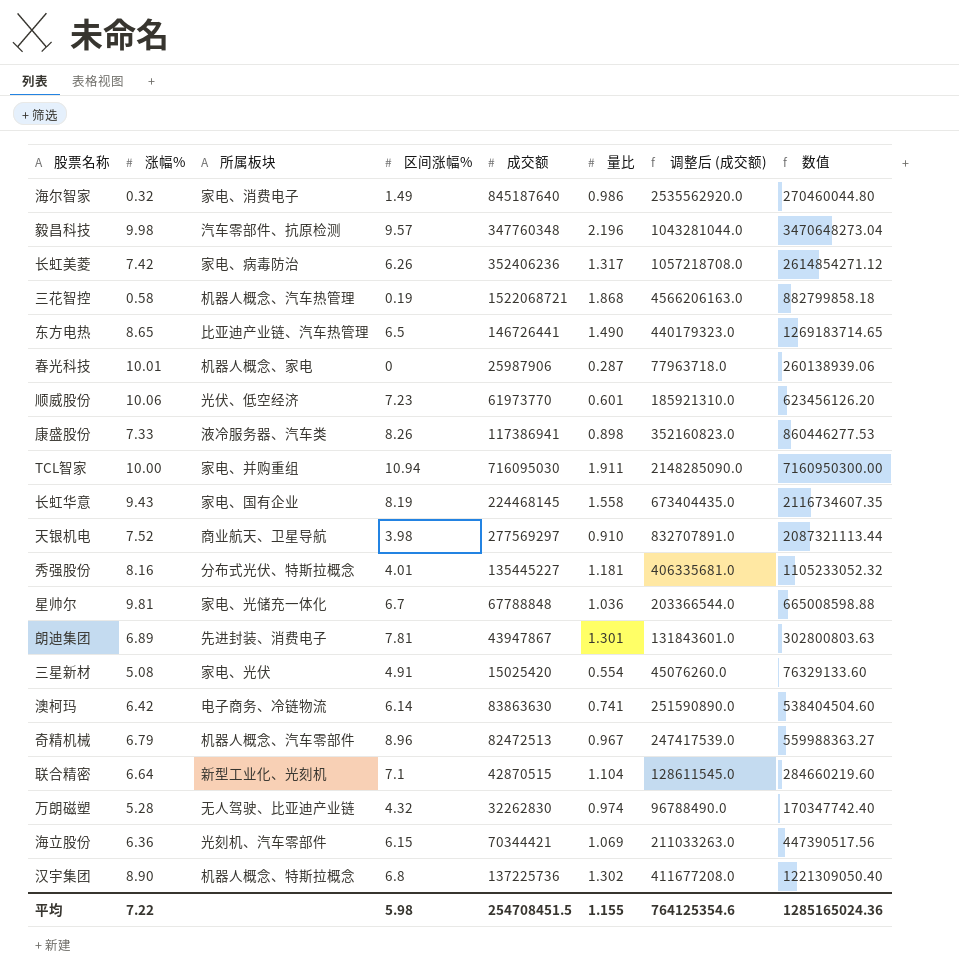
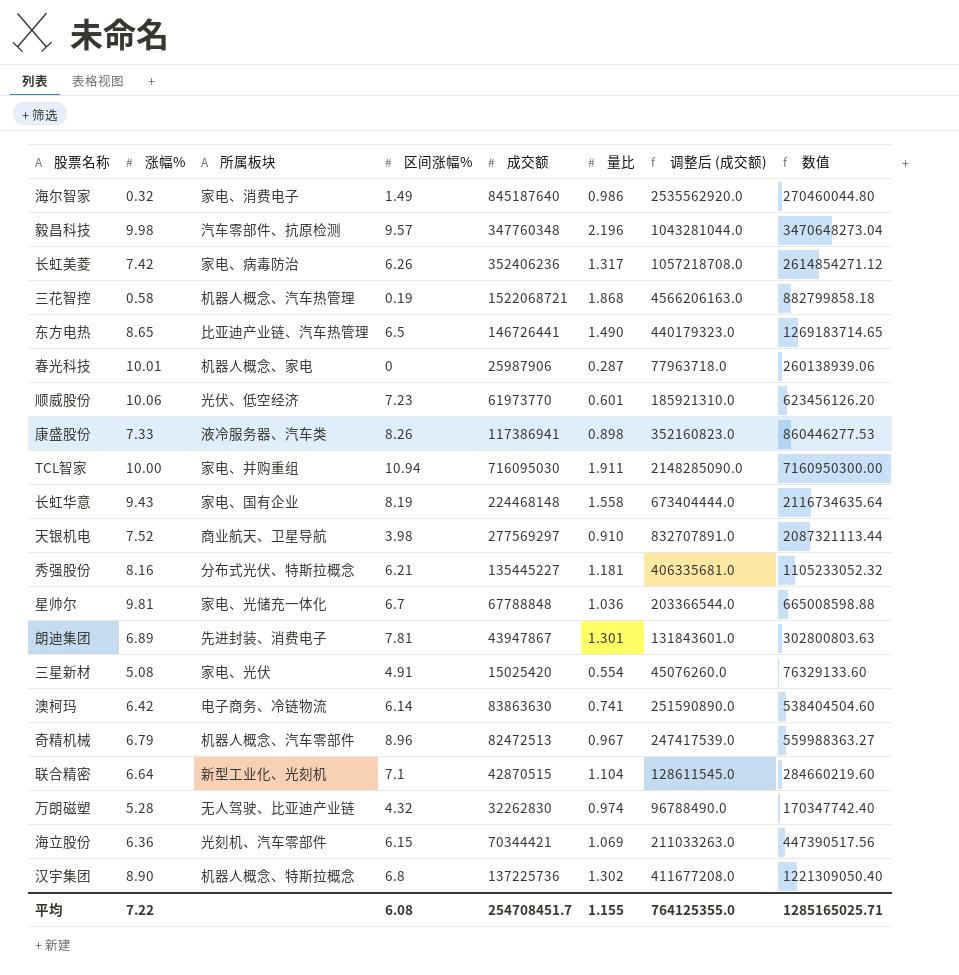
长虹华意 | 成交额: 224468145 -> 224468148
长虹华意 | 调整后 (成交额): 673404435.0 -> 673404444.0
长虹华意 | 数值: 2116734607.35 -> 2116734635.64
秀强股份 | 区间涨幅%: 4.01 -> 6.21
平均 | 区间涨幅%: 5.98 -> 6.08
平均 | 成交额: 254708451.5 -> 254708451.7
平均 | 调整后 (成交额): 764125354.6 -> 764125355.0
平均 | 数值: 1285165024.36 -> 1285165025.71

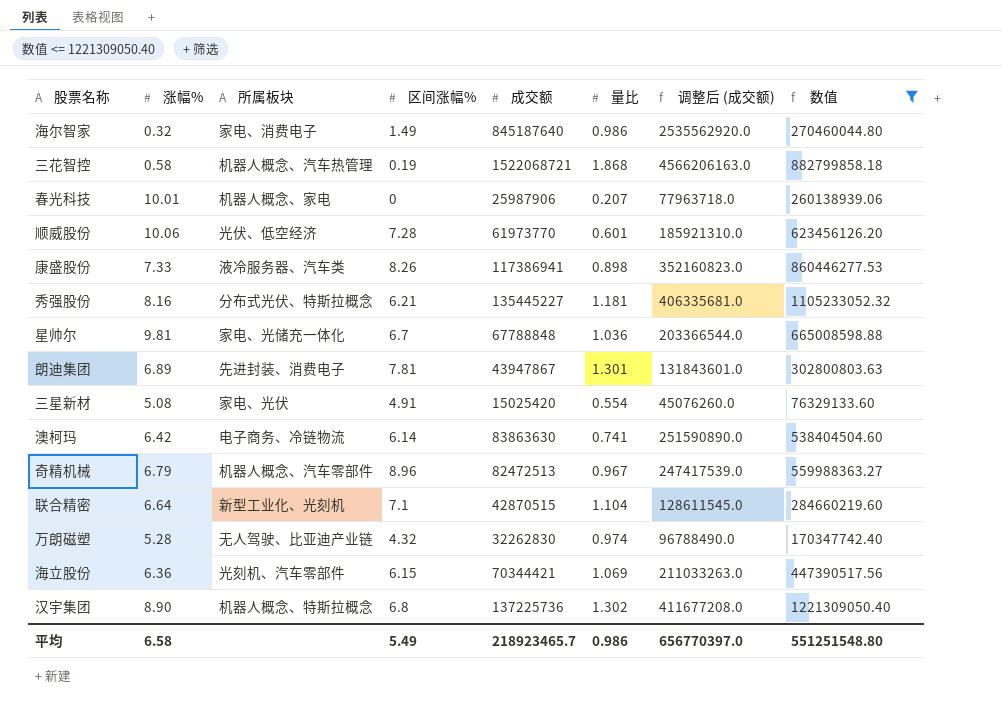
filter: none -> 数值 <= 1221309050.40
春光科技 | 量比: 0.287 -> 0.207
顺威股份 | 区间涨幅%: 7.23 -> 7.28
平均 | 涨幅%: 7.22 -> 6.58
平均 | 区间涨幅%: 6.08 -> 5.49
平均 | 成交额: 254708451.7 -> 218923465.7
平均 | 量比: 1.155 -> 0.986
平均 | 调整后 (成交额): 764125355.0 -> 656770397.0
平均 | 数值: 1285165025.71 -> 551251548.80

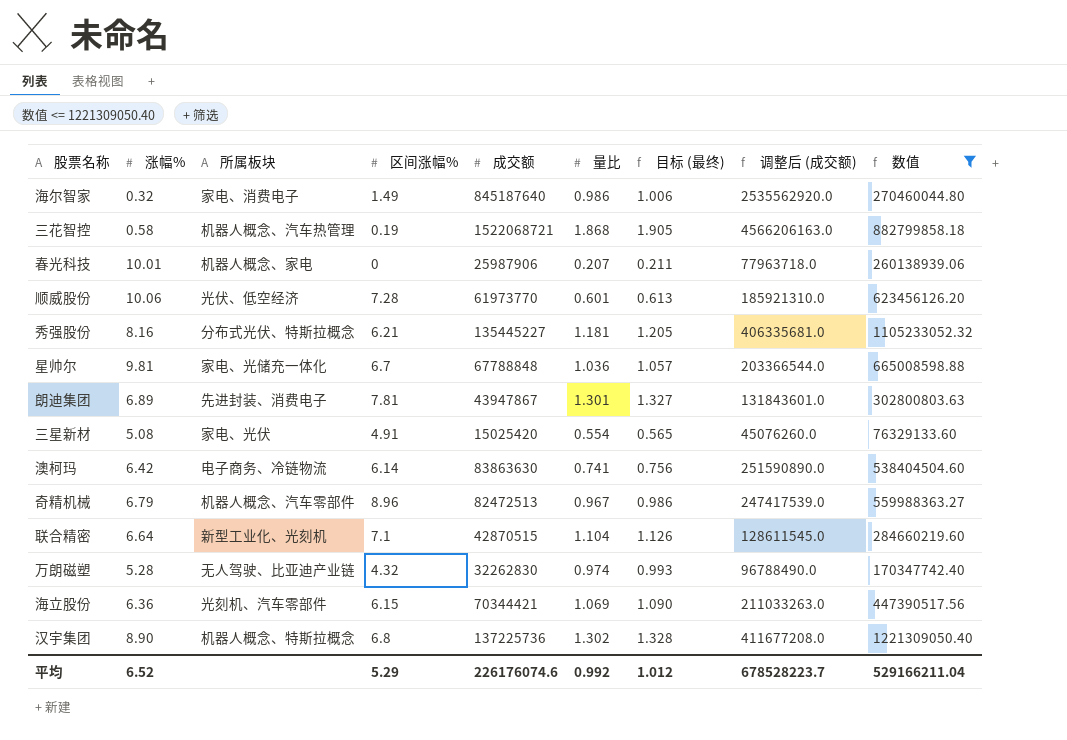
column 目标 (最终) | formula: none -> [量比] * 1.02
row 康盛股份: 7.33 | 液冷服务器、汽车类 | 8.26 | 117386941 | 0.898 | 352160823.0 | 860446277.53 -> none
平均 | 涨幅%: 6.58 -> 6.52
平均 | 区间涨幅%: 5.49 -> 5.29
平均 | 成交额: 218923465.7 -> 226176074.6
平均 | 量比: 0.986 -> 0.992
平均 | 调整后 (成交额): 656770397.0 -> 678528223.7
平均 | 数值: 551251548.80 -> 529166211.04

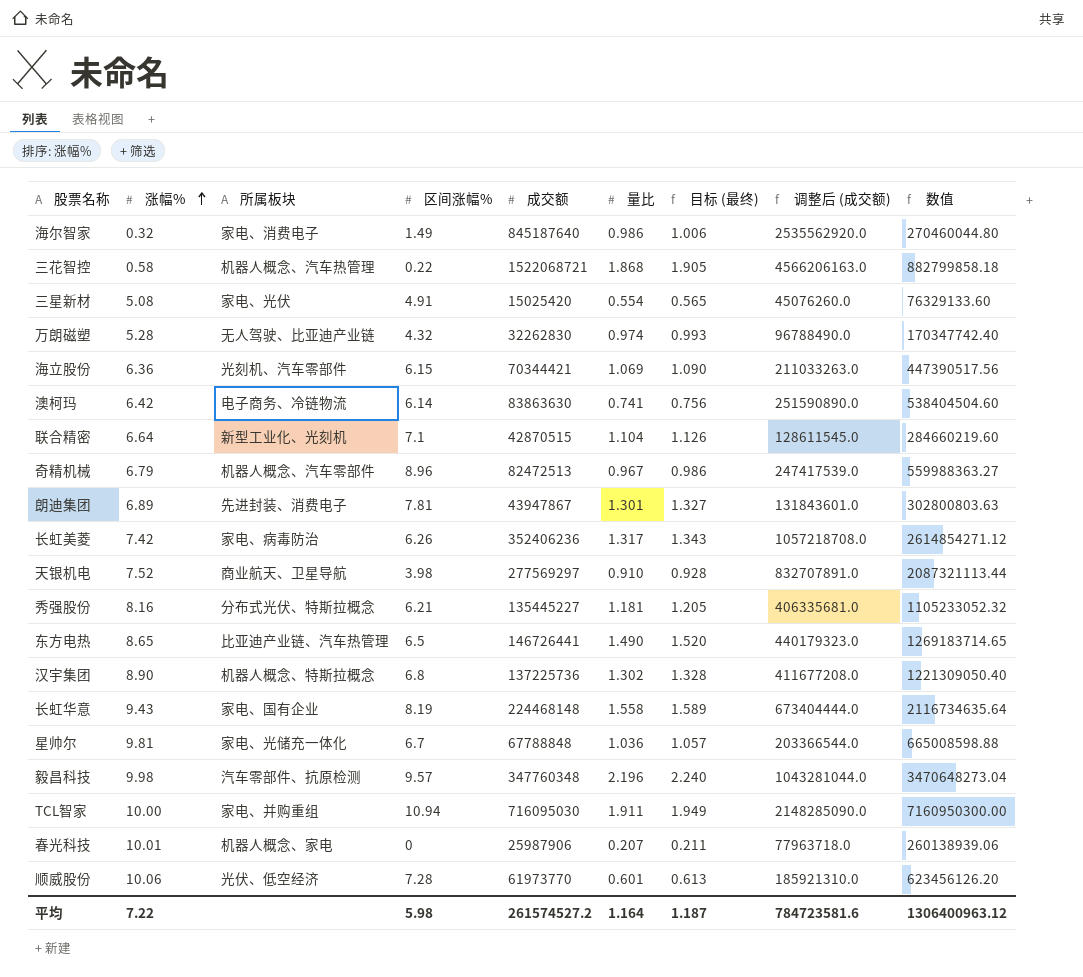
filter: 数值 <= 1221309050.40 -> none
row order: none -> 涨幅% ascending
三花智控 | 区间涨幅%: 0.19 -> 0.22
平均 | 涨幅%: 6.52 -> 7.22
平均 | 区间涨幅%: 5.29 -> 5.98
平均 | 成交额: 226176074.6 -> 261574527.2
平均 | 量比: 0.992 -> 1.164
平均 | 目标 (最终): 1.012 -> 1.187
平均 | 调整后 (成交额): 678528223.7 -> 784723581.6
平均 | 数值: 529166211.04 -> 1306400963.12

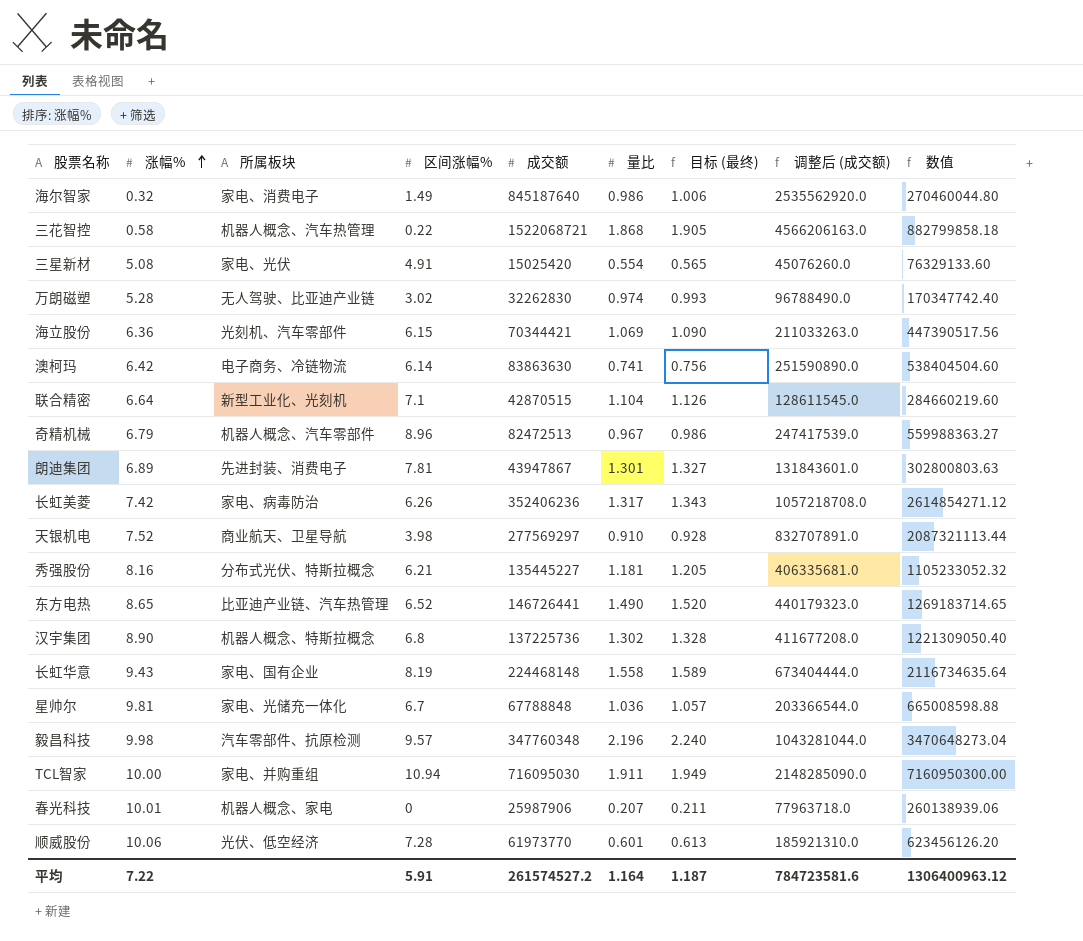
万朗磁塑 | 区间涨幅%: 4.32 -> 3.02
东方电热 | 区间涨幅%: 6.5 -> 6.52
平均 | 区间涨幅%: 5.98 -> 5.91

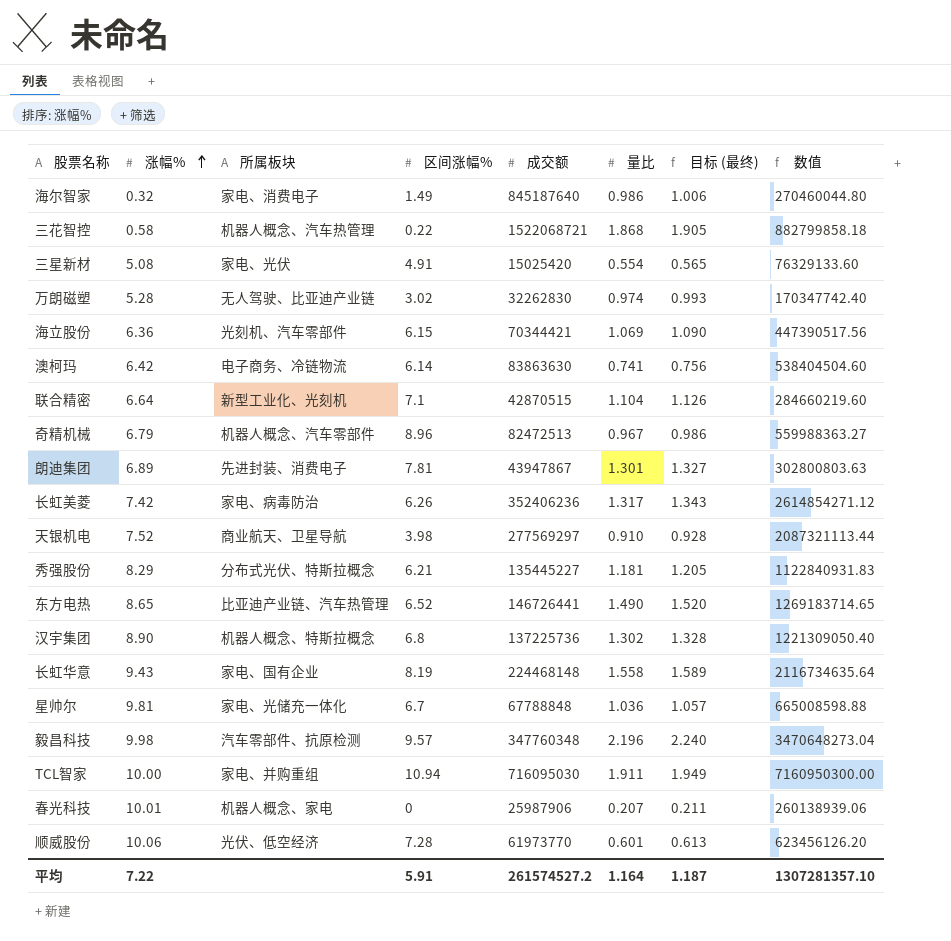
column 调整后 (成交额) | formula: [成交额] * 3 -> none
秀强股份 | 涨幅%: 8.16 -> 8.29
秀强股份 | 数值: 1105233052.32 -> 1122840931.83
平均 | 数值: 1306400963.12 -> 1307281357.10

